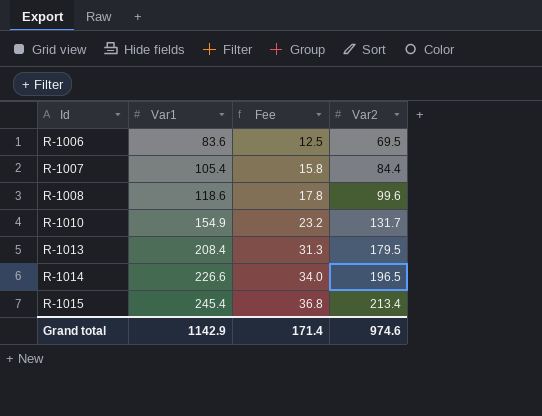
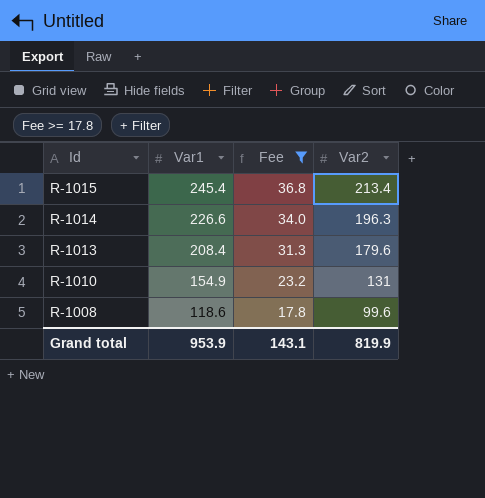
filter: none -> Fee >= 17.8
row order: Id ascending -> Id descending
R-1014 | Var2: 196.5 -> 196.3
R-1013 | Var2: 179.5 -> 179.6
R-1010 | Var2: 131.7 -> 131
Grand total | Var1: 1142.9 -> 953.9
Grand total | Fee: 171.4 -> 143.1
Grand total | Var2: 974.6 -> 819.9

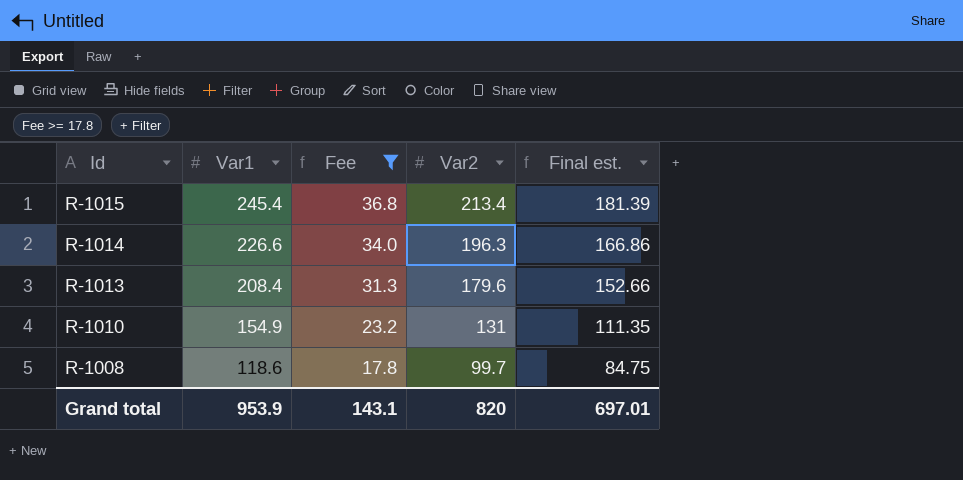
column Final est. | formula: none -> [Var2] * 0.85
R-1008 | Var2: 99.6 -> 99.7
Grand total | Var2: 819.9 -> 820

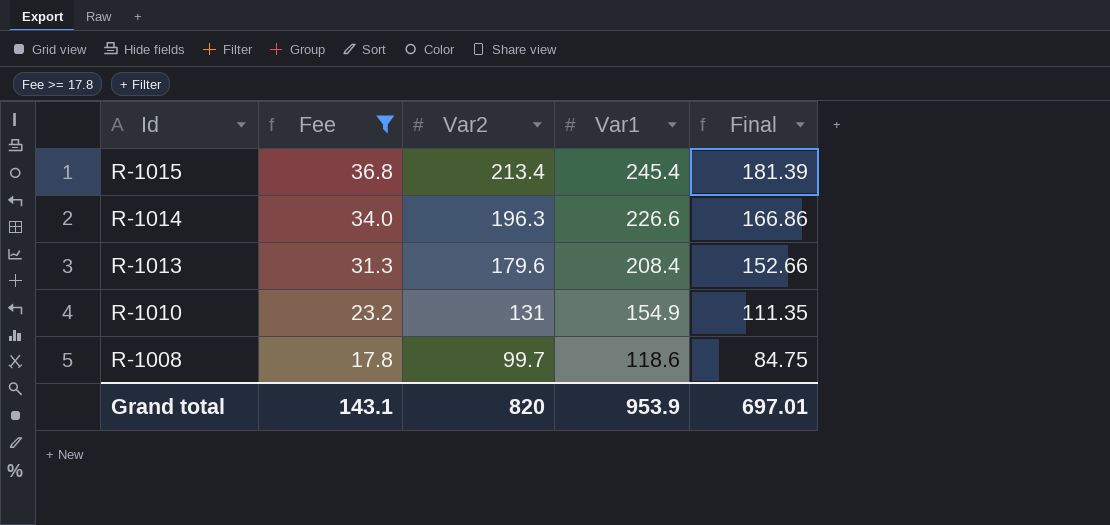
column Var1 | position: 2 -> 4
column name: Final est. -> Final

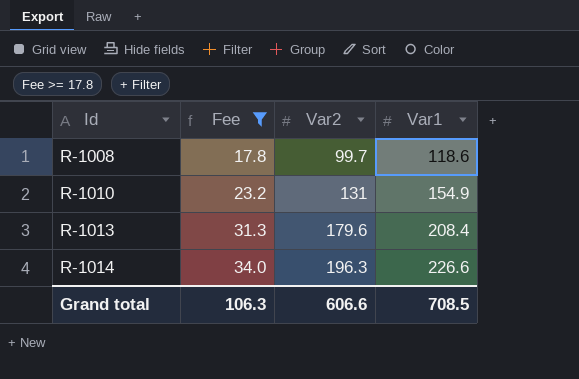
row order: Id descending -> Id ascending
column Final | formula: [Var2] * 0.85 -> none
row R-1015: 36.8 | 213.4 | 245.4 | 181.39 -> none
Grand total | Fee: 143.1 -> 106.3
Grand total | Var2: 820 -> 606.6
Grand total | Var1: 953.9 -> 708.5

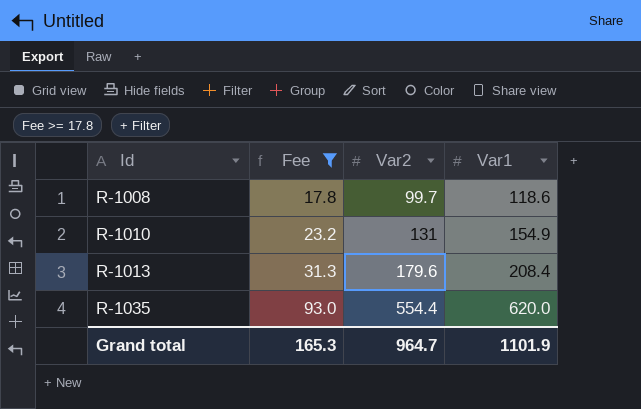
row R-1014: 34.0 | 196.3 | 226.6 -> none
row R-1035: none -> 93.0 | 554.4 | 620.0
Grand total | Fee: 106.3 -> 165.3
Grand total | Var2: 606.6 -> 964.7
Grand total | Var1: 708.5 -> 1101.9

